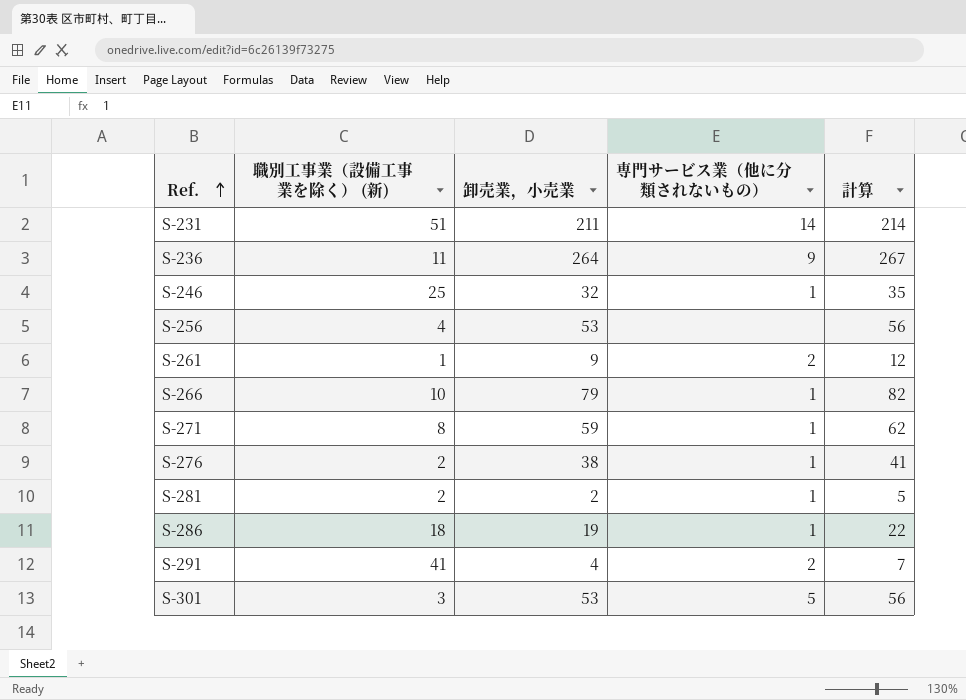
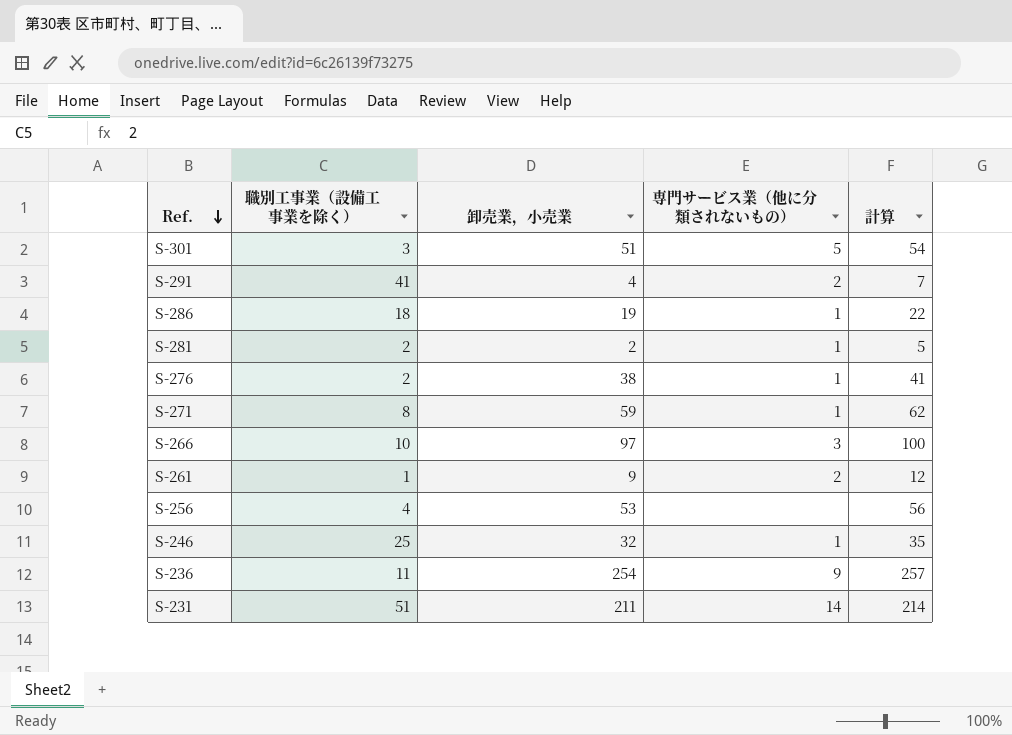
row order: Ref. ascending -> Ref. descending
column name: 職別工事業（設備工事業を除く） (新) -> 職別工事業（設備工事業を除く）
S-301 | 卸売業，小売業: 53 -> 51
S-301 | 計算: 56 -> 54
S-266 | 卸売業，小売業: 79 -> 97
S-266 | 専門サービス業（他に分類されないもの）: 1 -> 3
S-266 | 計算: 82 -> 100
S-236 | 卸売業，小売業: 264 -> 254
S-236 | 計算: 267 -> 257

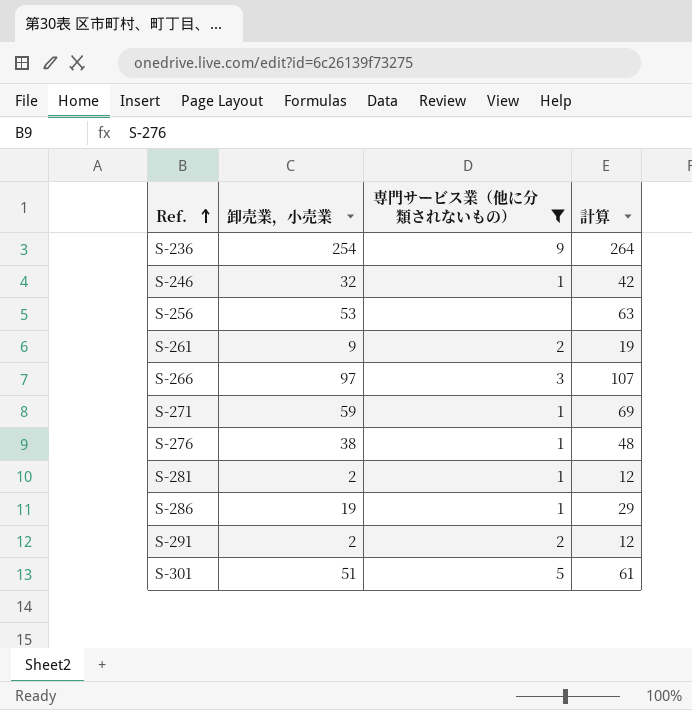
filter: none -> 専門サービス業（他に分類されないもの） != 14
row order: Ref. descending -> Ref. ascending
column 職別工事業（設備工事業を除く） | position: 2 -> none
column 計算 | formula: [卸売業，小売業] + 3 -> [卸売業，小売業] + 10
S-291 | 卸売業，小売業: 4 -> 2

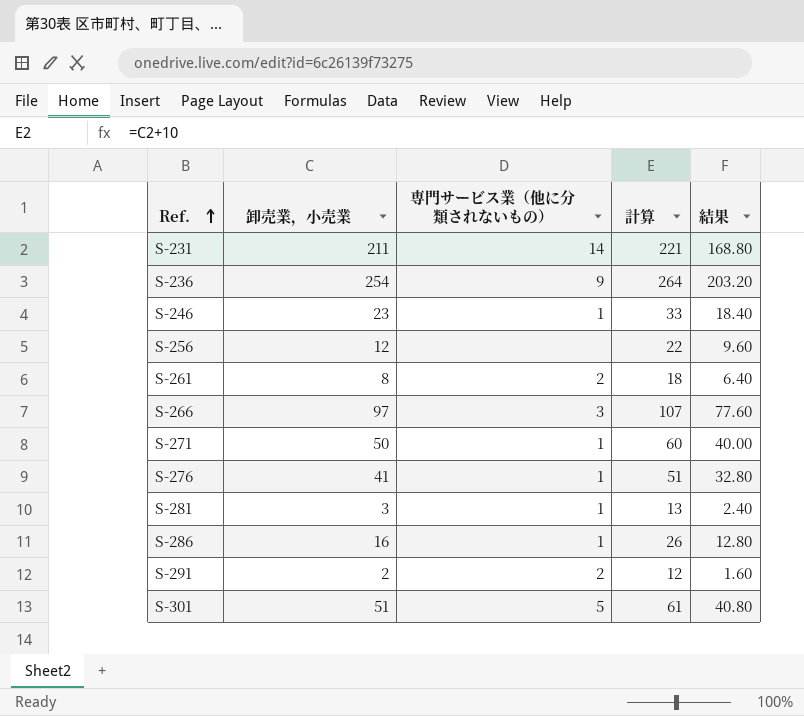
filter: 専門サービス業（他に分類されないもの） != 14 -> none
column 結果 | formula: none -> [卸売業，小売業] * 0.8
S-246 | 卸売業，小売業: 32 -> 23
S-246 | 計算: 42 -> 33
S-256 | 卸売業，小売業: 53 -> 12
S-256 | 計算: 63 -> 22
S-261 | 卸売業，小売業: 9 -> 8
S-261 | 計算: 19 -> 18
S-271 | 卸売業，小売業: 59 -> 50
S-271 | 計算: 69 -> 60
S-276 | 卸売業，小売業: 38 -> 41
S-276 | 計算: 48 -> 51
S-281 | 卸売業，小売業: 2 -> 3
S-281 | 計算: 12 -> 13
S-286 | 卸売業，小売業: 19 -> 16
S-286 | 計算: 29 -> 26

